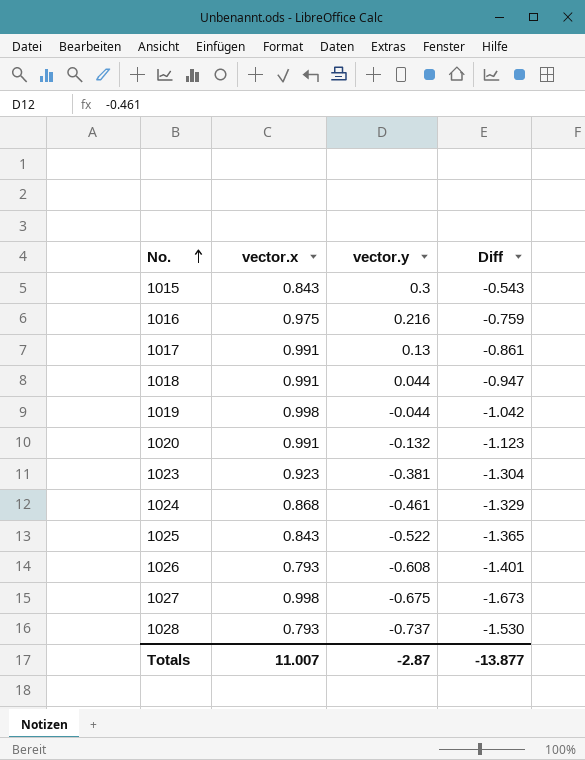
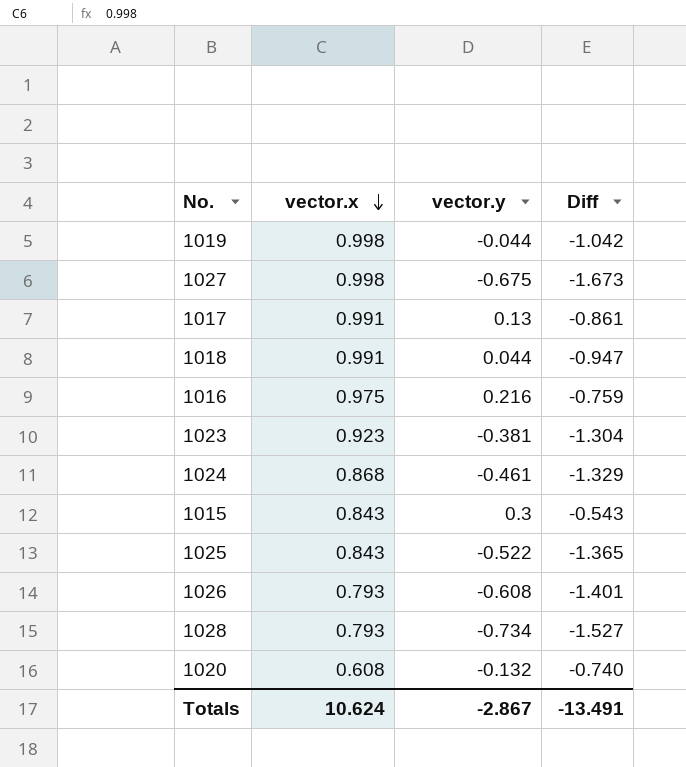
row order: No. ascending -> vector.x descending
1028 | vector.y: -0.737 -> -0.734
1028 | Diff: -1.530 -> -1.527
1020 | vector.x: 0.991 -> 0.608
1020 | Diff: -1.123 -> -0.740
Totals | vector.x: 11.007 -> 10.624
Totals | vector.y: -2.87 -> -2.867
Totals | Diff: -13.877 -> -13.491

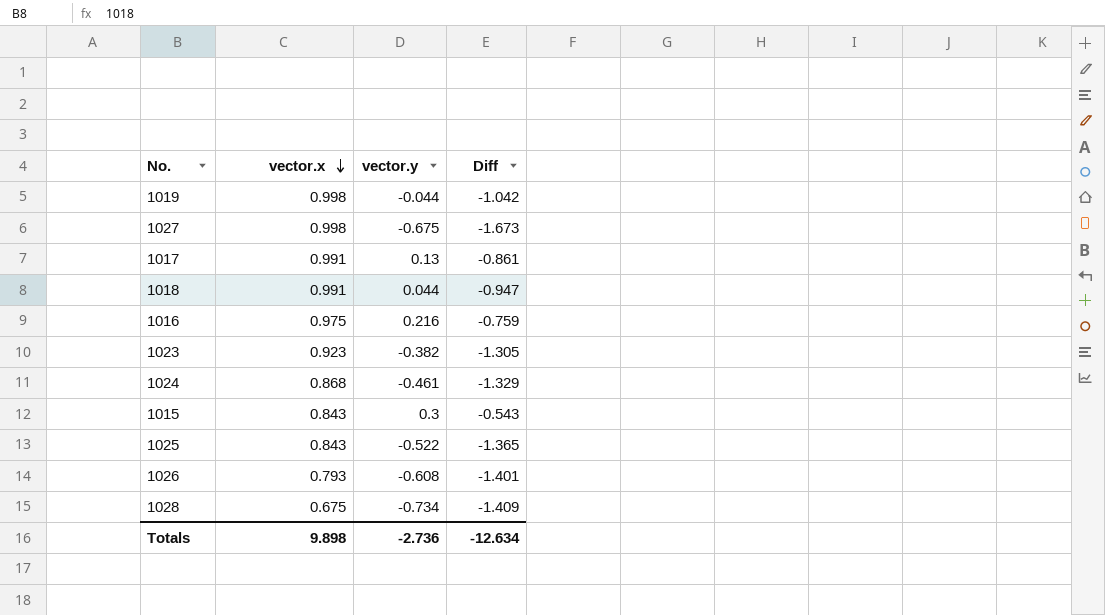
row 1020: 0.608 | -0.132 | -0.740 -> none
1023 | vector.y: -0.381 -> -0.382
1023 | Diff: -1.304 -> -1.305
1028 | vector.x: 0.793 -> 0.675
1028 | Diff: -1.527 -> -1.409
Totals | vector.x: 10.624 -> 9.898
Totals | vector.y: -2.867 -> -2.736
Totals | Diff: -13.491 -> -12.634

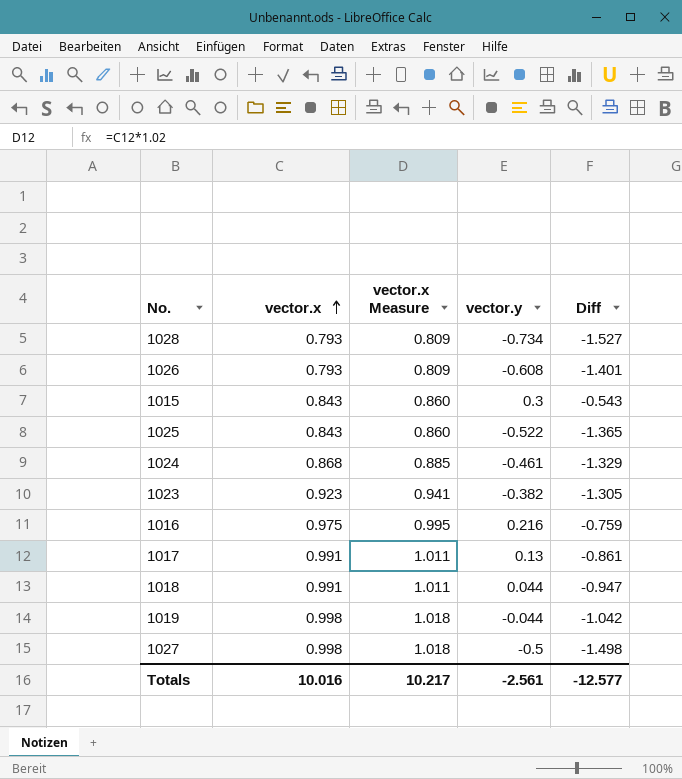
row order: vector.x descending -> vector.x ascending
column vector.x Measure | formula: none -> [vector.x] * 1.02
1028 | vector.x: 0.675 -> 0.793
1028 | Diff: -1.409 -> -1.527
1027 | vector.y: -0.675 -> -0.5
1027 | Diff: -1.673 -> -1.498
Totals | vector.x: 9.898 -> 10.016
Totals | vector.y: -2.736 -> -2.561
Totals | Diff: -12.634 -> -12.577

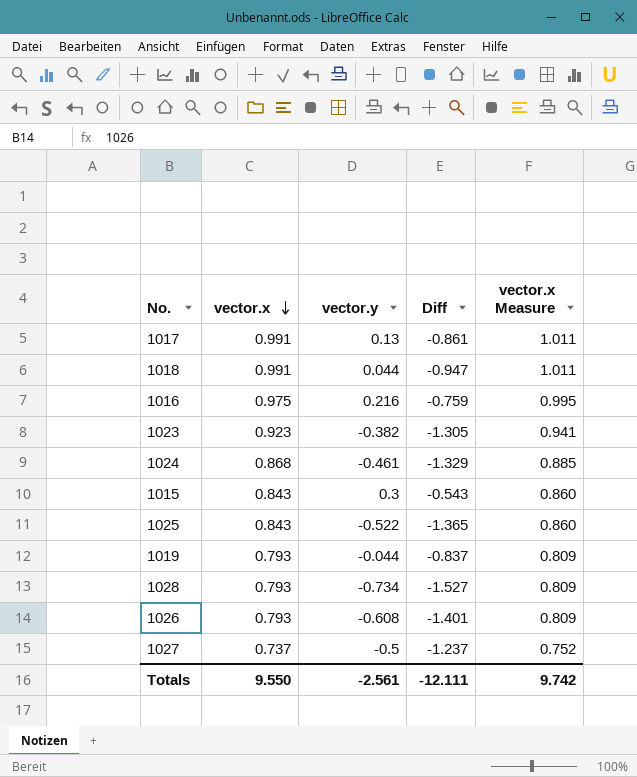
row order: vector.x ascending -> vector.x descending
column vector.x Measure | position: 3 -> 5
1019 | vector.x: 0.998 -> 0.793
1019 | Diff: -1.042 -> -0.837
1019 | vector.x Measure: 1.018 -> 0.809
1027 | vector.x: 0.998 -> 0.737
1027 | Diff: -1.498 -> -1.237
1027 | vector.x Measure: 1.018 -> 0.752
Totals | vector.x: 10.016 -> 9.550
Totals | Diff: -12.577 -> -12.111
Totals | vector.x Measure: 10.217 -> 9.742

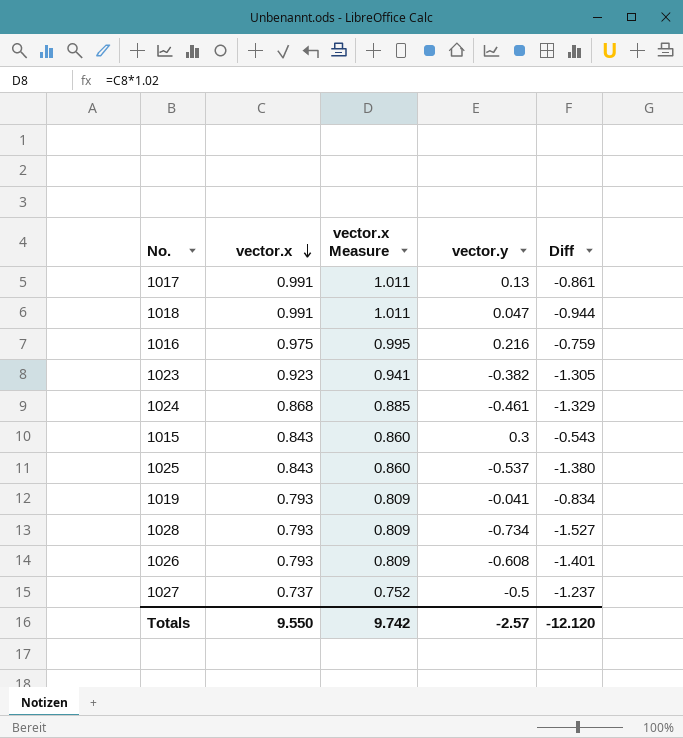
column vector.x Measure | position: 5 -> 3
1018 | vector.y: 0.044 -> 0.047
1018 | Diff: -0.947 -> -0.944
1025 | vector.y: -0.522 -> -0.537
1025 | Diff: -1.365 -> -1.380
1019 | vector.y: -0.044 -> -0.041
1019 | Diff: -0.837 -> -0.834
Totals | vector.y: -2.561 -> -2.57
Totals | Diff: -12.111 -> -12.120

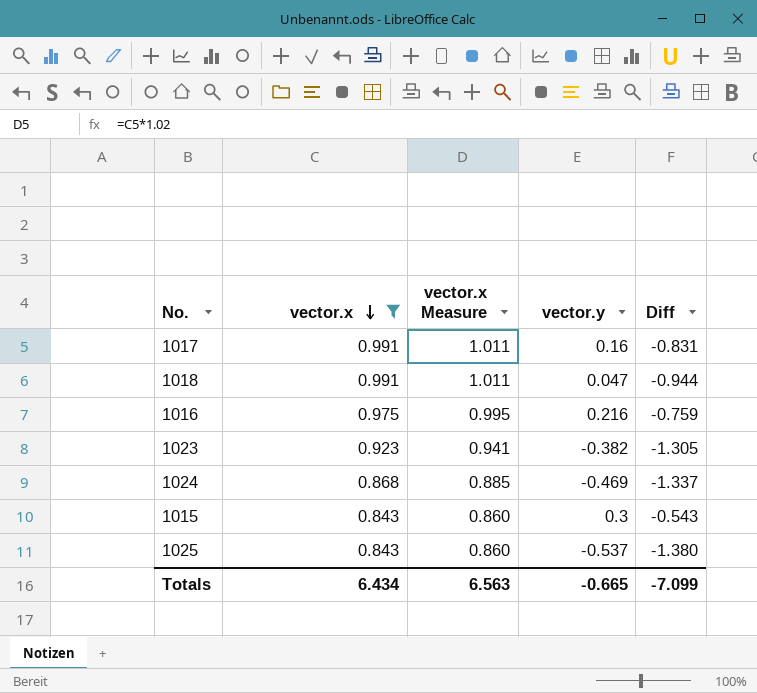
filter: none -> vector.x >= 0.843
1017 | vector.y: 0.13 -> 0.16
1017 | Diff: -0.861 -> -0.831
1024 | vector.y: -0.461 -> -0.469
1024 | Diff: -1.329 -> -1.337
Totals | vector.x: 9.550 -> 6.434
Totals | vector.x Measure: 9.742 -> 6.563
Totals | vector.y: -2.57 -> -0.665
Totals | Diff: -12.120 -> -7.099

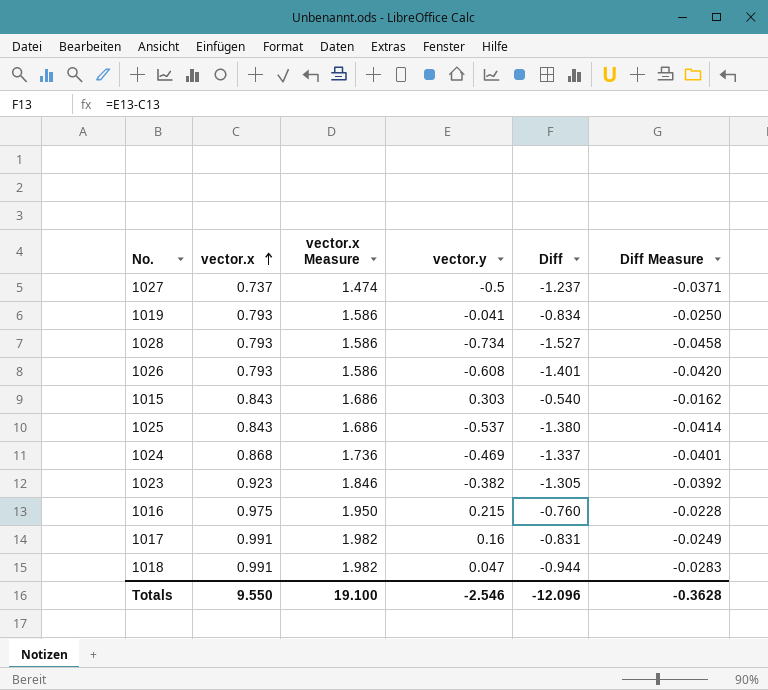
filter: vector.x >= 0.843 -> none
row order: vector.x descending -> vector.x ascending
column vector.x Measure | formula: [vector.x] * 1.02 -> [vector.x] * 2
column Diff Measure | formula: none -> [Diff] * 0.03
1015 | vector.y: 0.3 -> 0.303
1015 | Diff: -0.543 -> -0.540
1016 | vector.y: 0.216 -> 0.215
1016 | Diff: -0.759 -> -0.760
Totals | vector.x: 6.434 -> 9.550
Totals | vector.x Measure: 6.563 -> 19.100
Totals | vector.y: -0.665 -> -2.546
Totals | Diff: -7.099 -> -12.096

